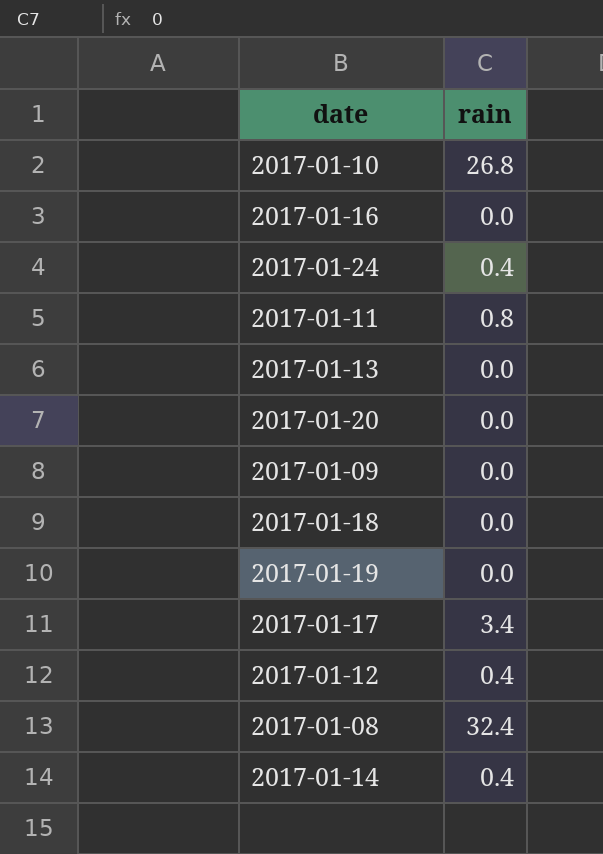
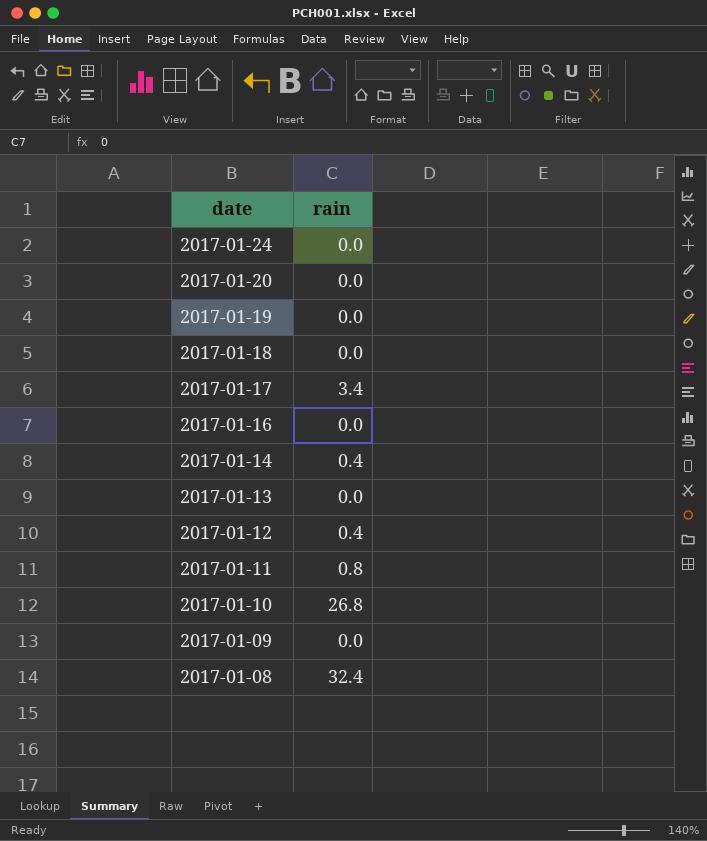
row order: none -> date descending
2017-01-24 | rain: 0.4 -> 0.0

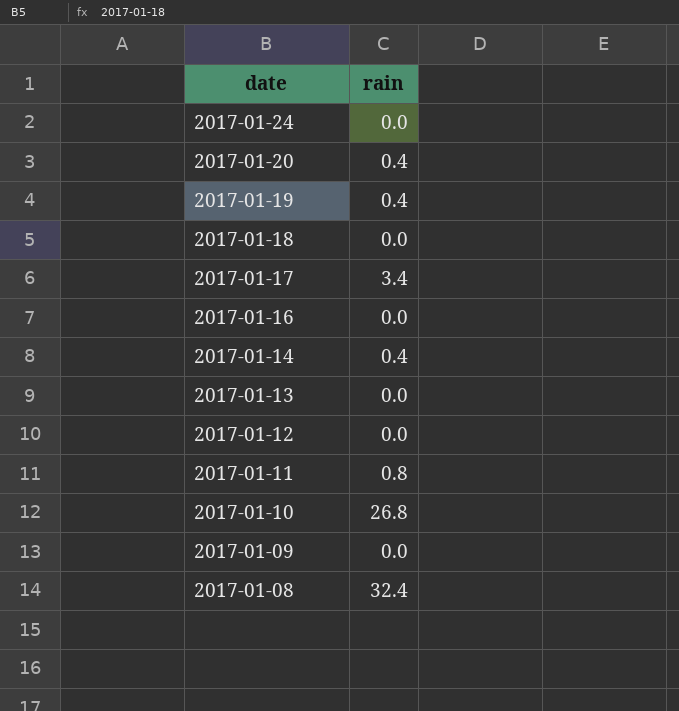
2017-01-20 | rain: 0.0 -> 0.4
2017-01-19 | rain: 0.0 -> 0.4
2017-01-12 | rain: 0.4 -> 0.0

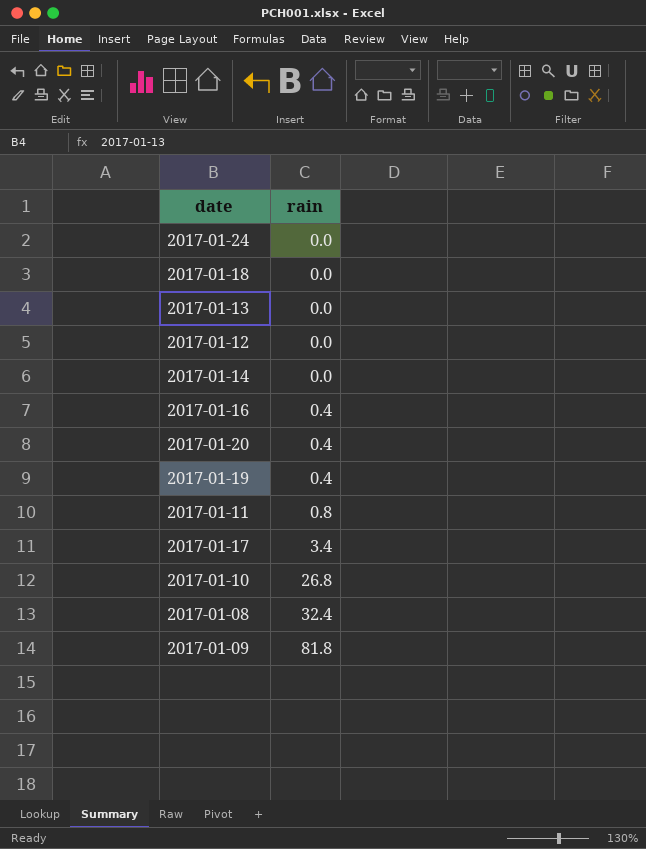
row order: date descending -> rain ascending
2017-01-14 | rain: 0.4 -> 0.0
2017-01-16 | rain: 0.0 -> 0.4
2017-01-09 | rain: 0.0 -> 81.8

